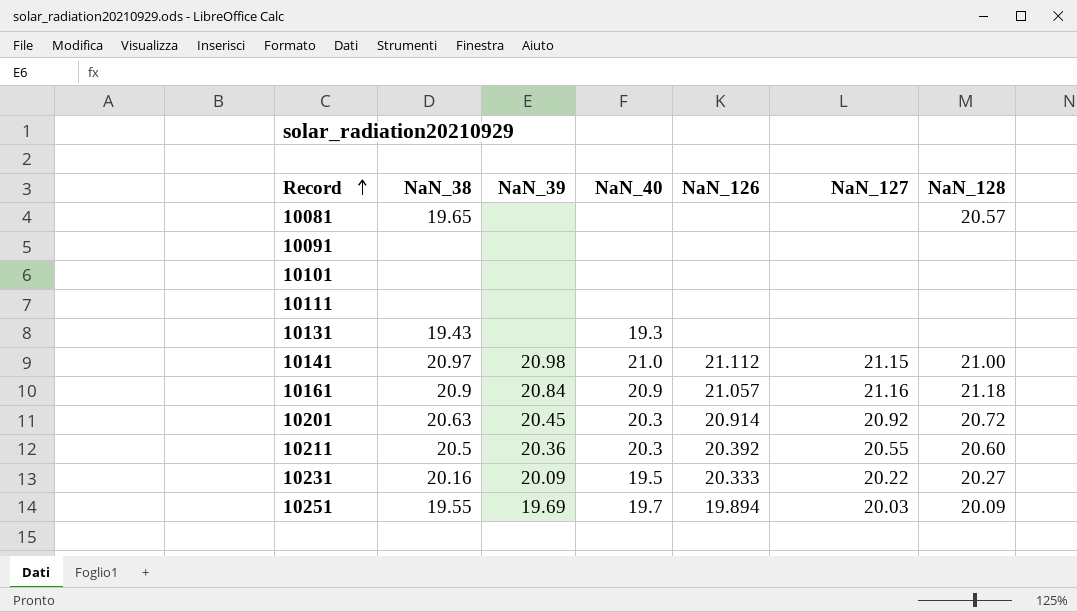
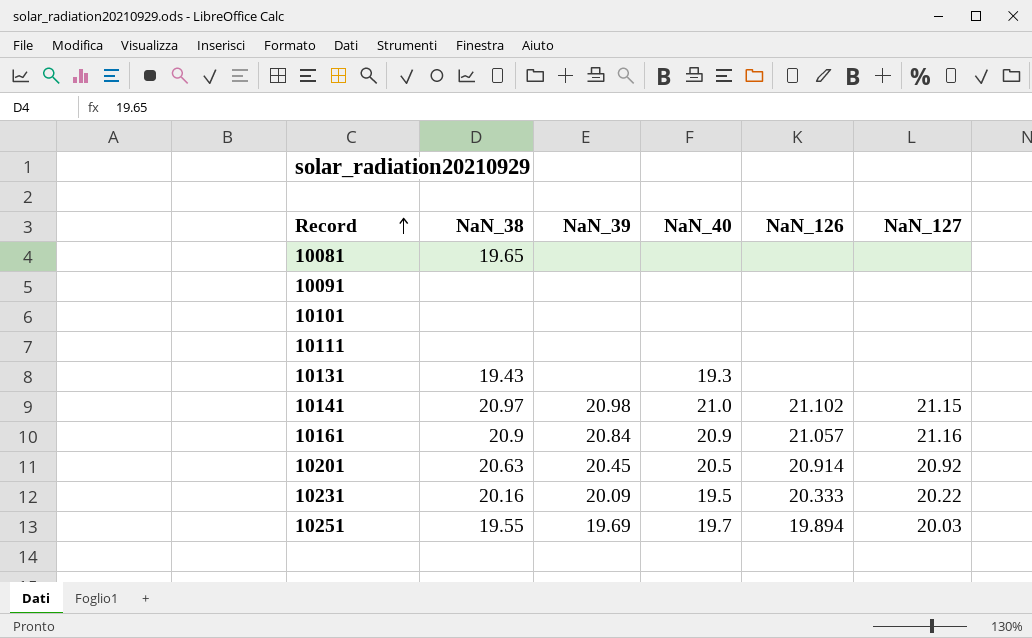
column NaN_128 | position: 7 -> none
row 10211: 20.5 | 20.36 | 20.3 | 20.392 | 20.55 | 20.60 -> none
10141 | NaN_126: 21.112 -> 21.102
10201 | NaN_40: 20.3 -> 20.5

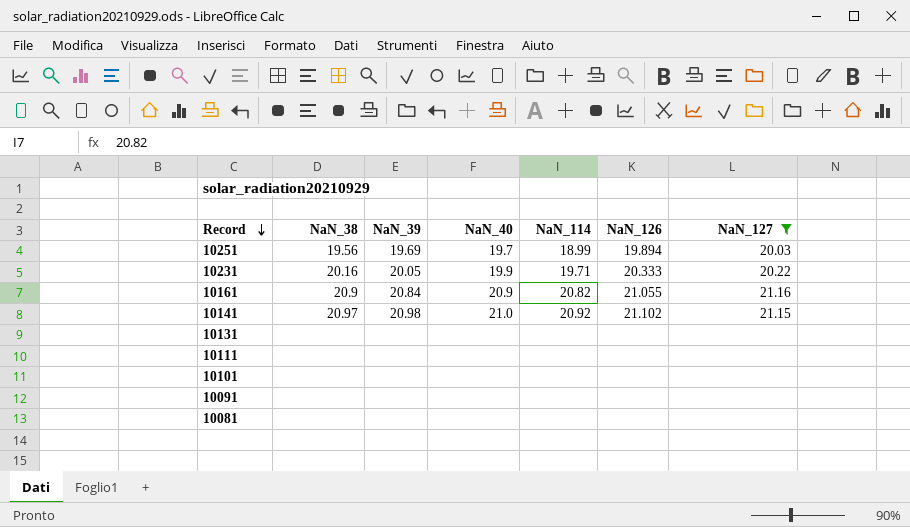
filter: none -> NaN_127 != 20.92
row order: Record ascending -> Record descending
column NaN_114 | position: none -> 5
10251 | NaN_38: 19.55 -> 19.56
10231 | NaN_39: 20.09 -> 20.05
10231 | NaN_40: 19.5 -> 19.9
10161 | NaN_126: 21.057 -> 21.055
10131 | NaN_38: 19.43 -> none
10131 | NaN_40: 19.3 -> none
10081 | NaN_38: 19.65 -> none

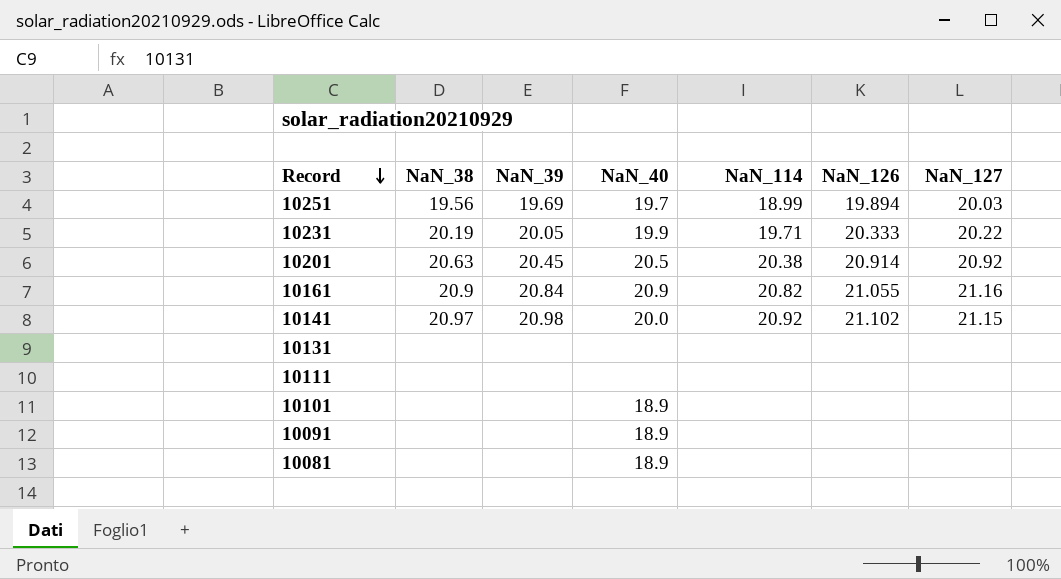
filter: NaN_127 != 20.92 -> none
10231 | NaN_38: 20.16 -> 20.19
10141 | NaN_40: 21.0 -> 20.0
10101 | NaN_40: none -> 18.9
10091 | NaN_40: none -> 18.9
10081 | NaN_40: none -> 18.9

